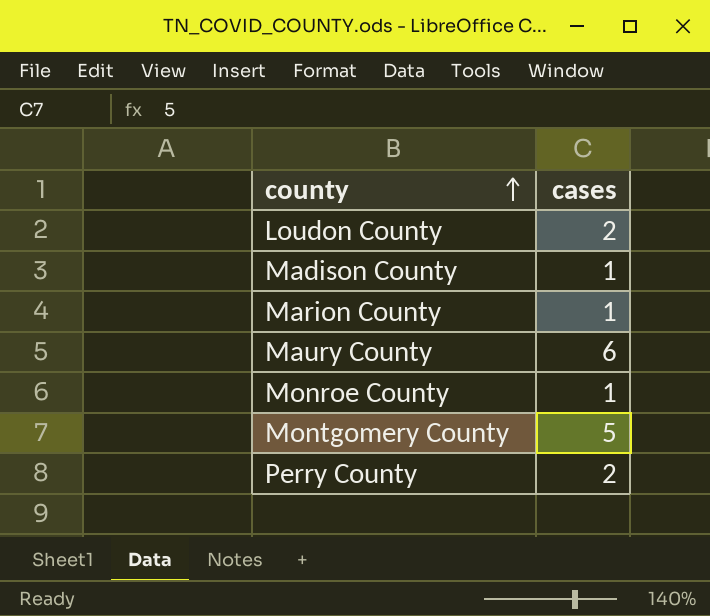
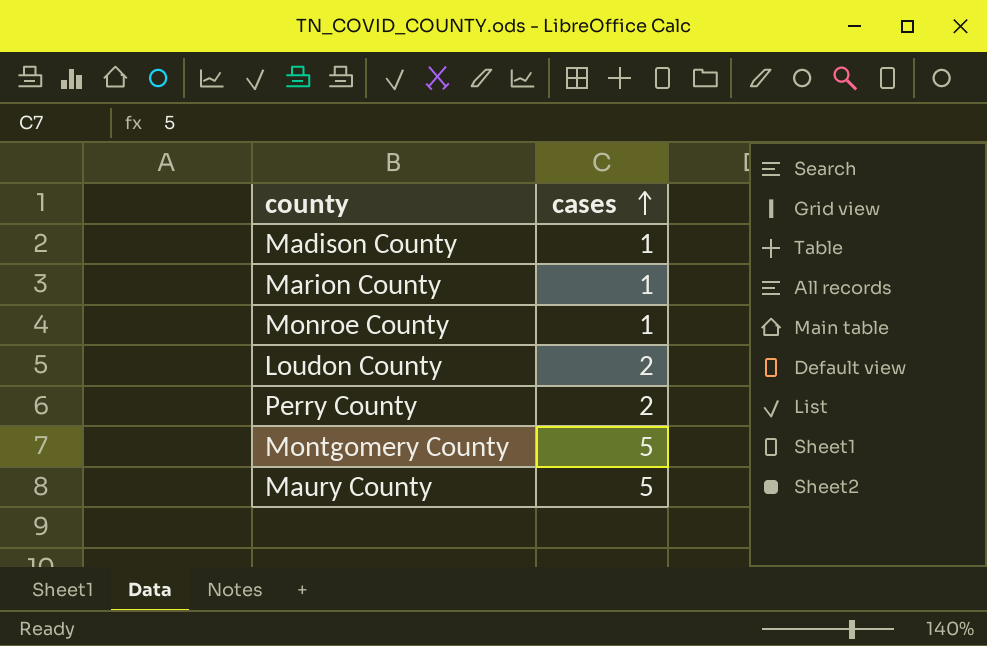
row order: county ascending -> cases ascending
Maury County | cases: 6 -> 5

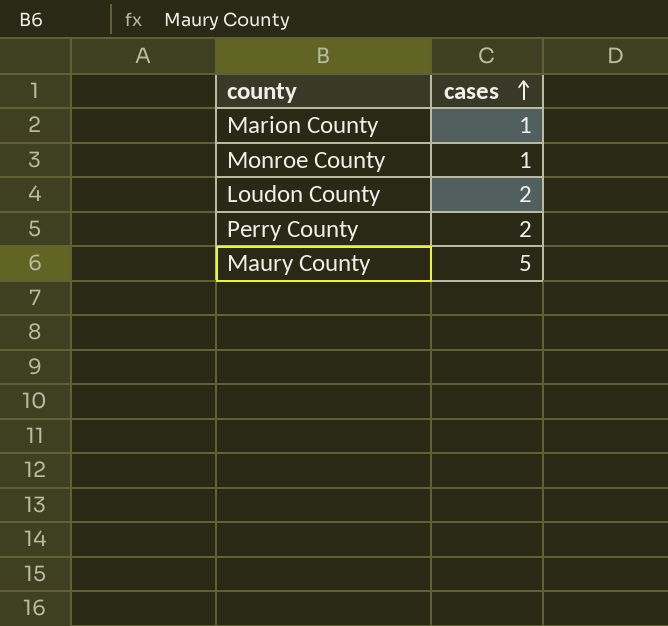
row Madison County: 1 -> none
row Montgomery County: 5 -> none

